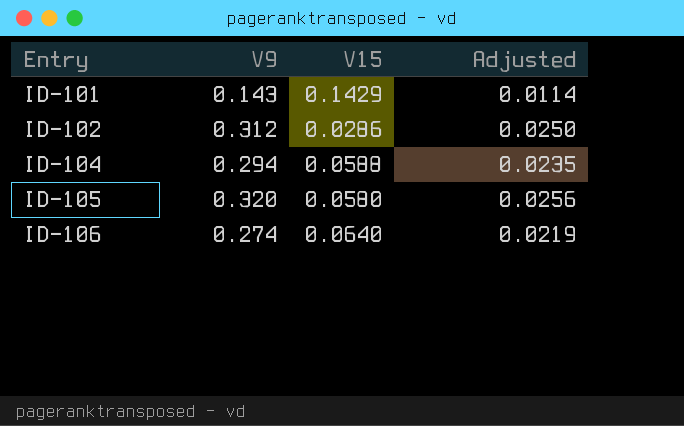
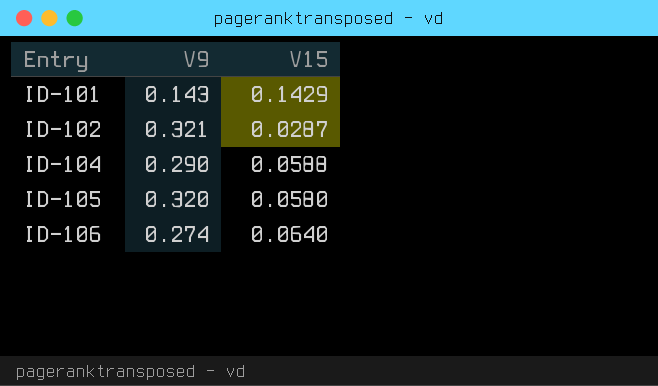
column Adjusted | formula: [V9] * 0.08 -> none
ID-102 | V9: 0.312 -> 0.321
ID-102 | V15: 0.0286 -> 0.0287
ID-104 | V9: 0.294 -> 0.290

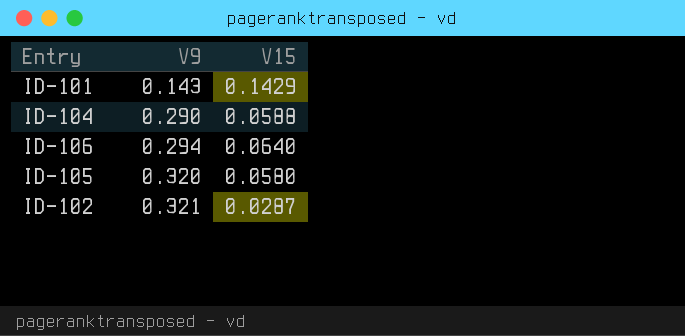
row order: Entry ascending -> V9 ascending
ID-106 | V9: 0.274 -> 0.294

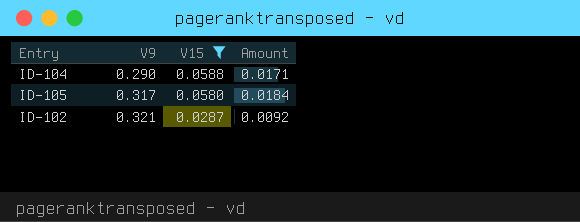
filter: none -> V15 <= 0.0588
column Amount | formula: none -> [V9] * [V15]
ID-105 | V9: 0.320 -> 0.317

